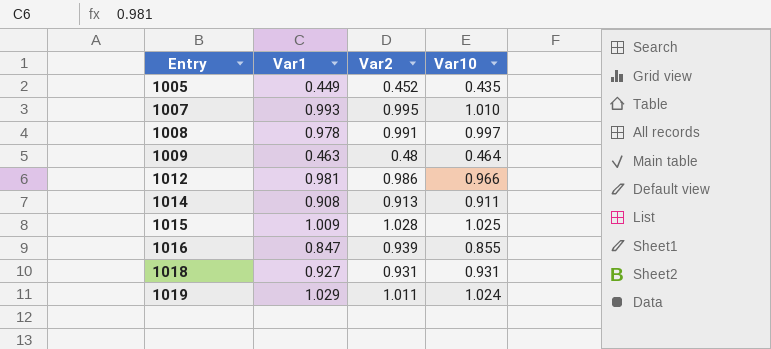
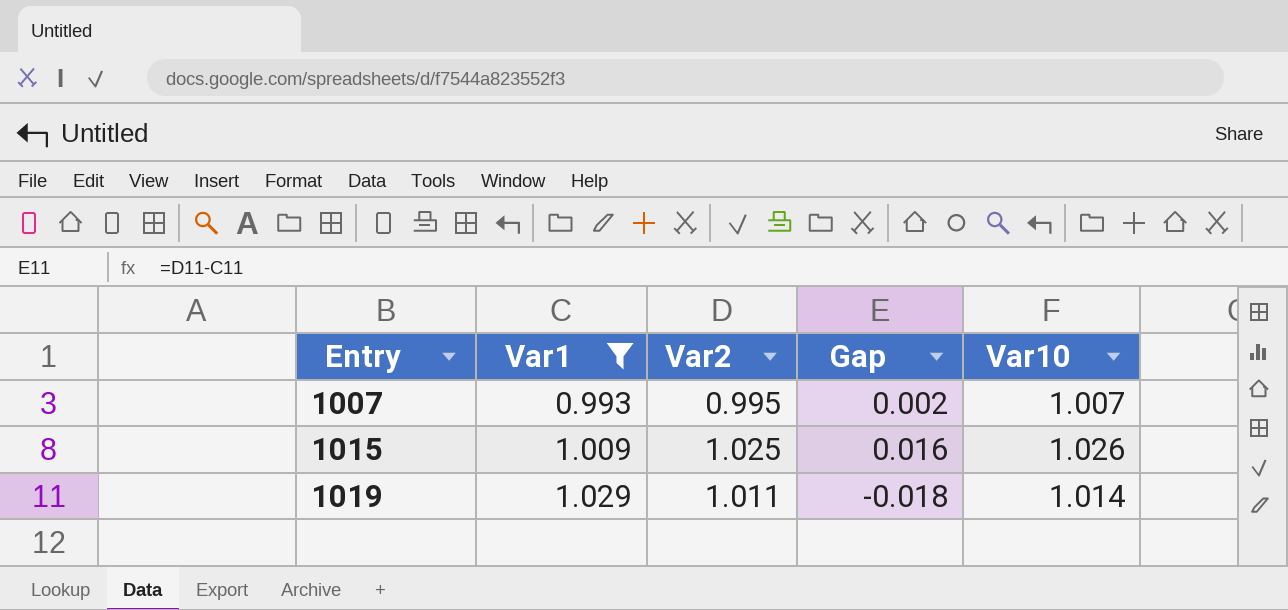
filter: none -> Var1 >= 0.993
column Gap | formula: none -> [Var2] - [Var1]
1007 | Var10: 1.010 -> 1.007
1015 | Var2: 1.028 -> 1.025
1015 | Var10: 1.025 -> 1.026
1019 | Var10: 1.024 -> 1.014

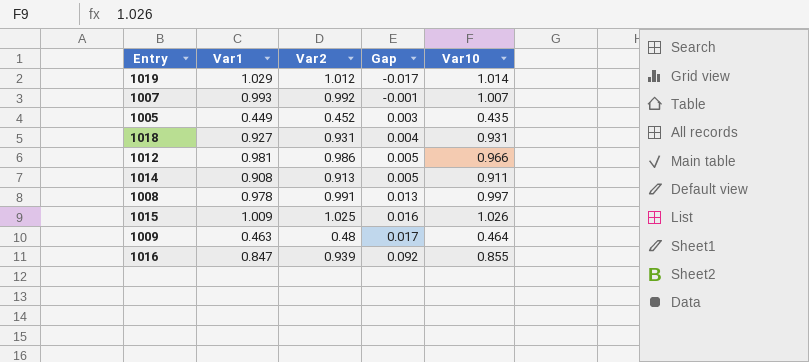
filter: Var1 >= 0.993 -> none
row order: Entry ascending -> Gap ascending
1019 | Var2: 1.011 -> 1.012
1019 | Gap: -0.018 -> -0.017
1007 | Var2: 0.995 -> 0.992
1007 | Gap: 0.002 -> -0.001

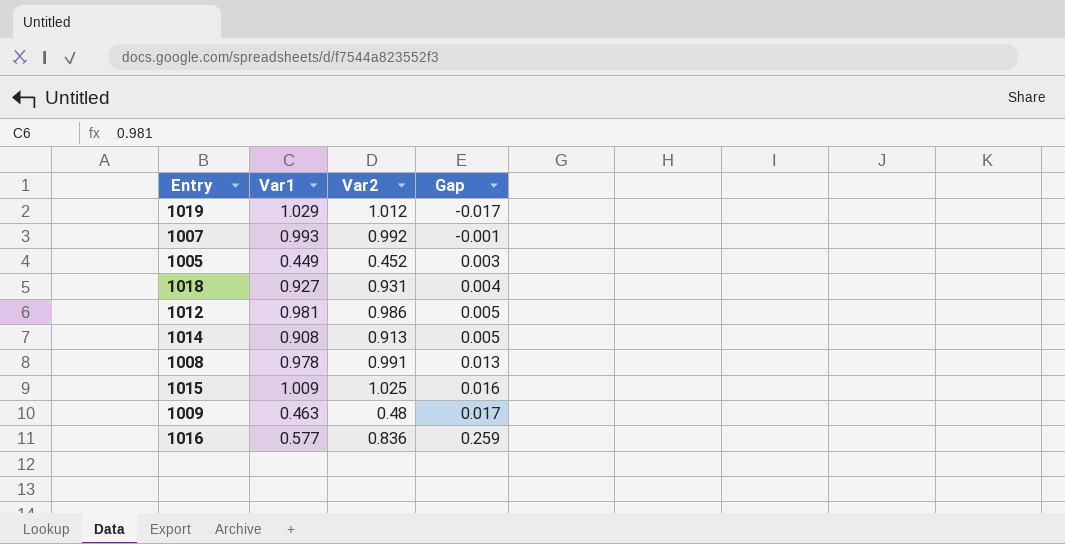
column Var10 | position: 5 -> none
1016 | Var1: 0.847 -> 0.577
1016 | Var2: 0.939 -> 0.836
1016 | Gap: 0.092 -> 0.259

